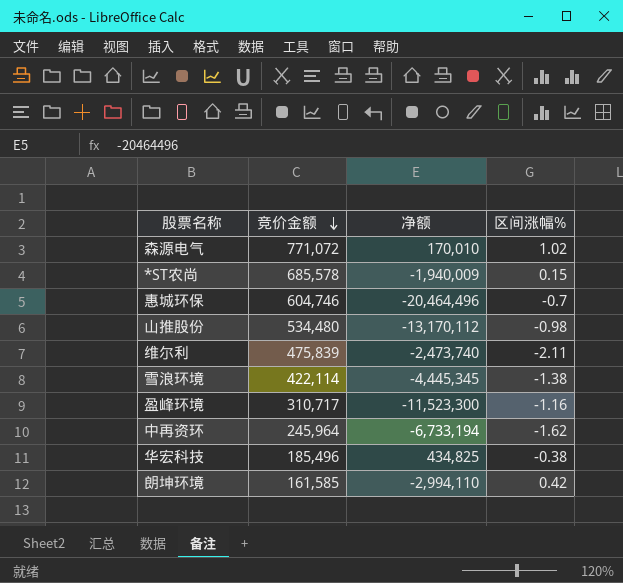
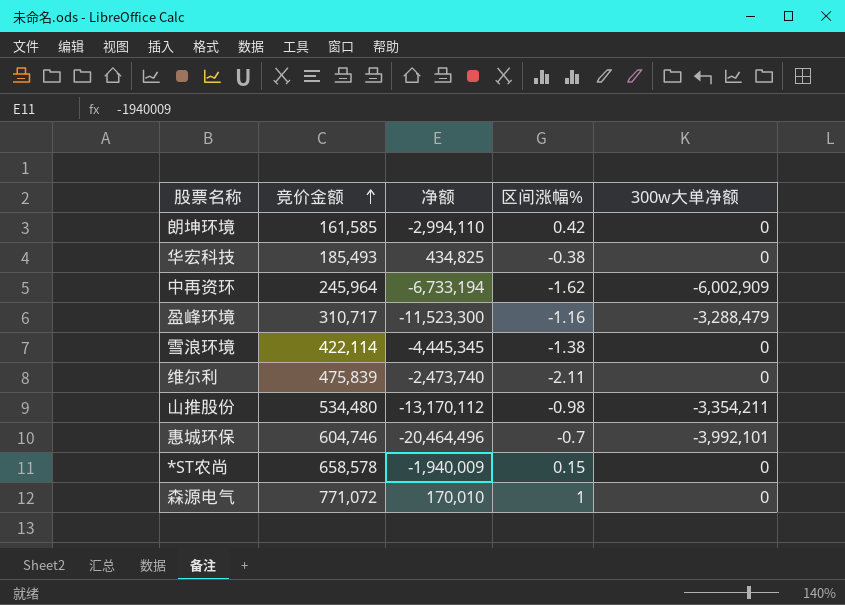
row order: 竞价金额 descending -> 竞价金额 ascending
column 300w大单净额 | position: none -> 5
华宏科技 | 竞价金额: 185,496 -> 185,493
*ST农尚 | 竞价金额: 685,578 -> 658,578
森源电气 | 区间涨幅%: 1.02 -> 1

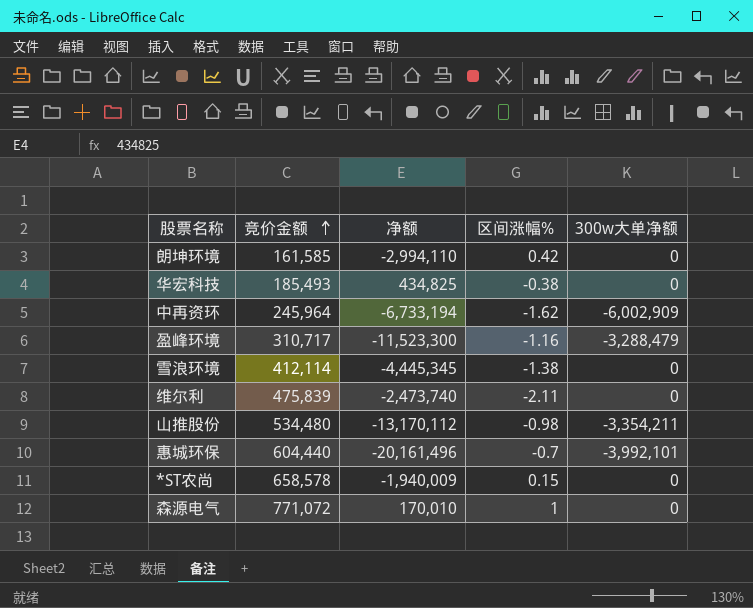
雪浪环境 | 竞价金额: 422,114 -> 412,114
惠城环保 | 竞价金额: 604,746 -> 604,440
惠城环保 | 净额: -20,464,496 -> -20,161,496

